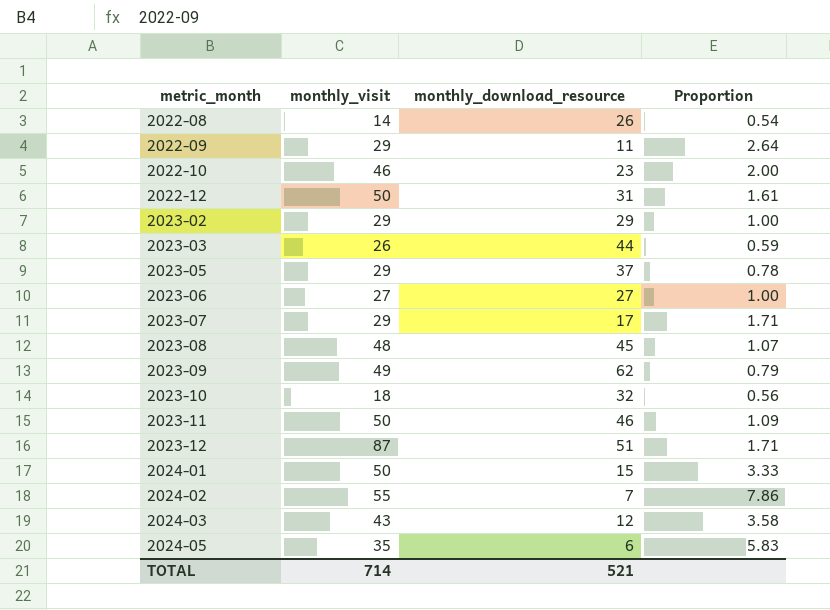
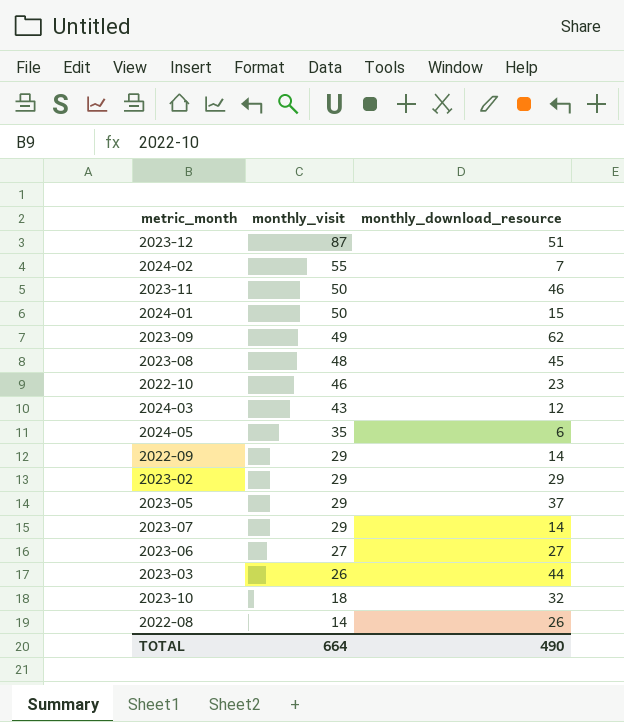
row order: metric_month ascending -> monthly_visit descending
column Proportion | formula: [monthly_visit] / [monthly_download_resource] -> none
row 2022-12: 50 | 31 | 1.61 -> none
2022-09 | monthly_download_resource: 11 -> 14
2023-07 | monthly_download_resource: 17 -> 14
TOTAL | monthly_visit: 714 -> 664
TOTAL | monthly_download_resource: 521 -> 490

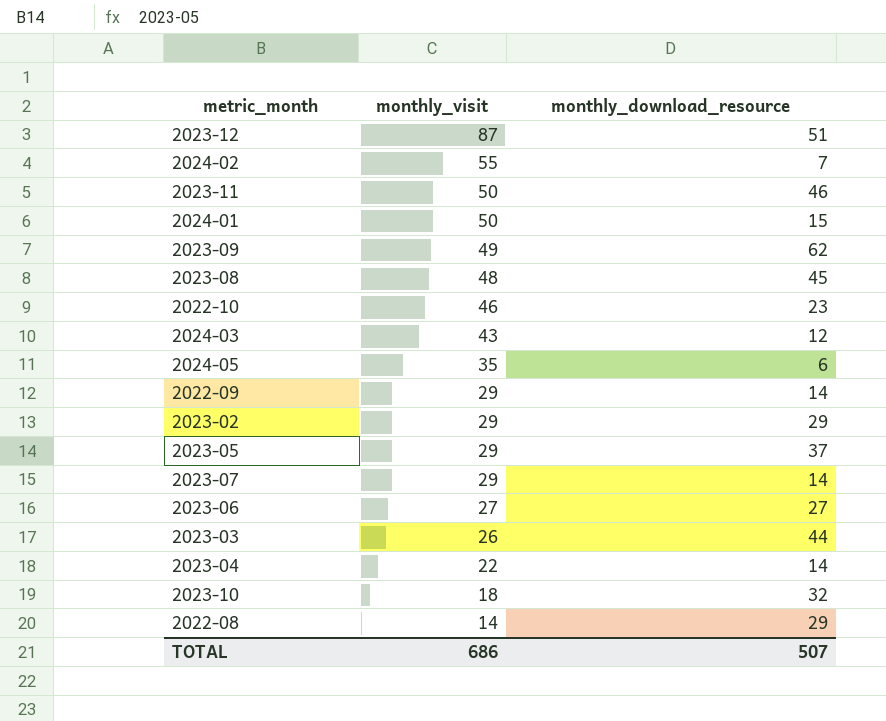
row 2023-04: none -> 22 | 14
2022-08 | monthly_download_resource: 26 -> 29
TOTAL | monthly_visit: 664 -> 686
TOTAL | monthly_download_resource: 490 -> 507

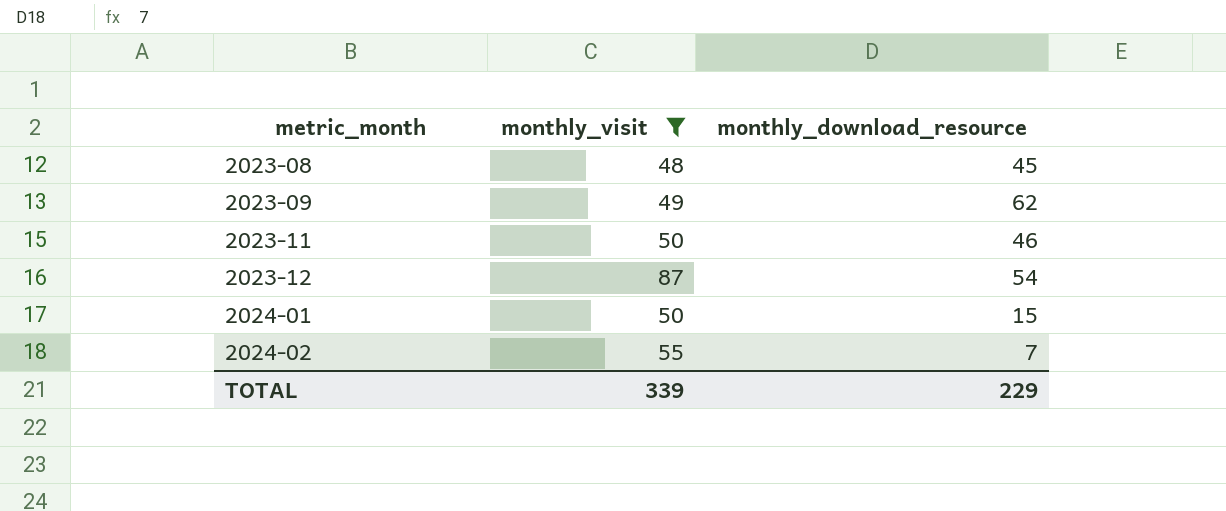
filter: none -> monthly_visit >= 48
row order: monthly_visit descending -> metric_month ascending
2023-12 | monthly_download_resource: 51 -> 54
TOTAL | monthly_visit: 686 -> 339
TOTAL | monthly_download_resource: 507 -> 229

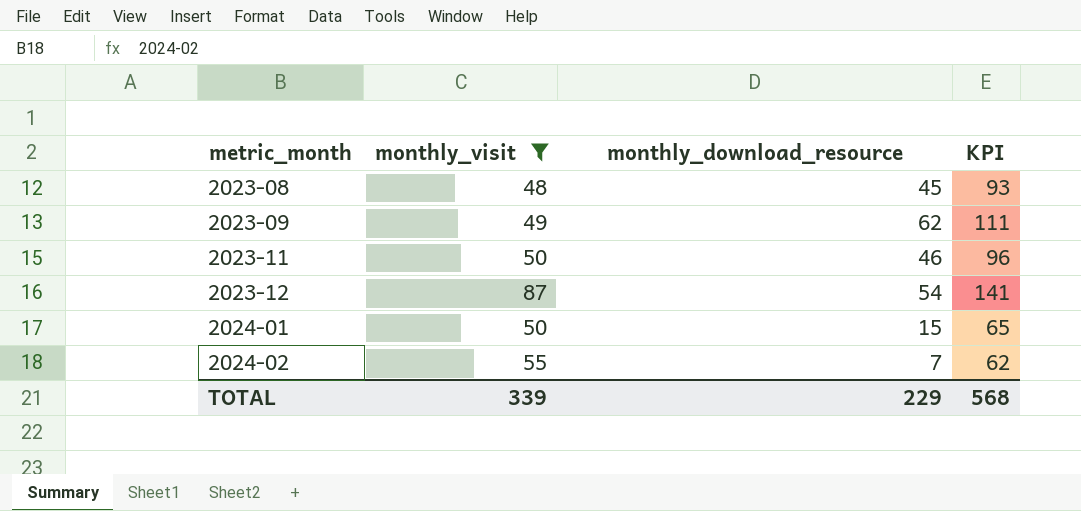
column KPI | formula: none -> [monthly_visit] + [monthly_download_resource]

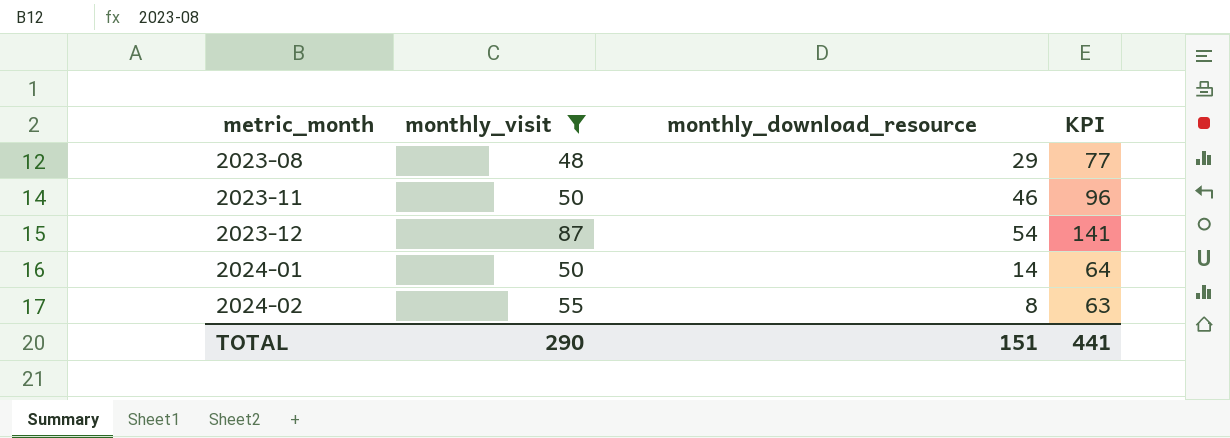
row 2023-09: 49 | 62 | 111 -> none
2023-08 | monthly_download_resource: 45 -> 29
2023-08 | KPI: 93 -> 77
2024-01 | monthly_download_resource: 15 -> 14
2024-01 | KPI: 65 -> 64
2024-02 | monthly_download_resource: 7 -> 8
2024-02 | KPI: 62 -> 63
TOTAL | monthly_visit: 339 -> 290
TOTAL | monthly_download_resource: 229 -> 151
TOTAL | KPI: 568 -> 441

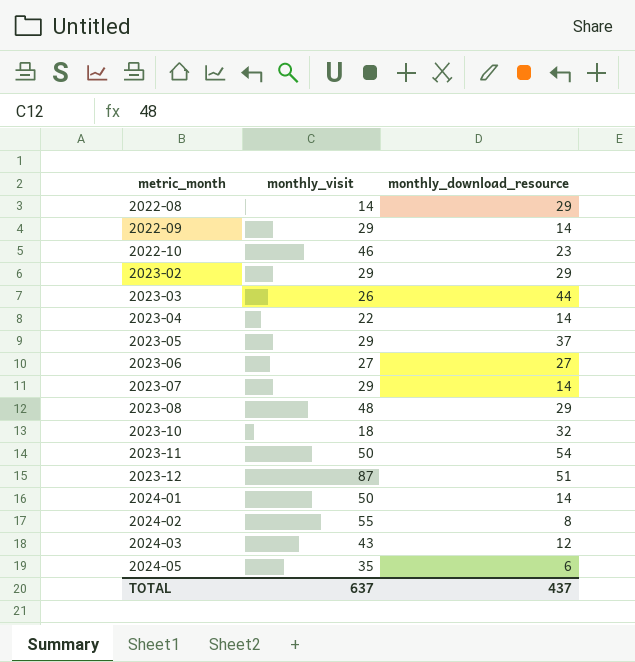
filter: monthly_visit >= 48 -> none
column KPI | formula: [monthly_visit] + [monthly_download_resource] -> none
2023-11 | monthly_download_resource: 46 -> 54
2023-12 | monthly_download_resource: 54 -> 51
TOTAL | monthly_visit: 290 -> 637
TOTAL | monthly_download_resource: 151 -> 437

